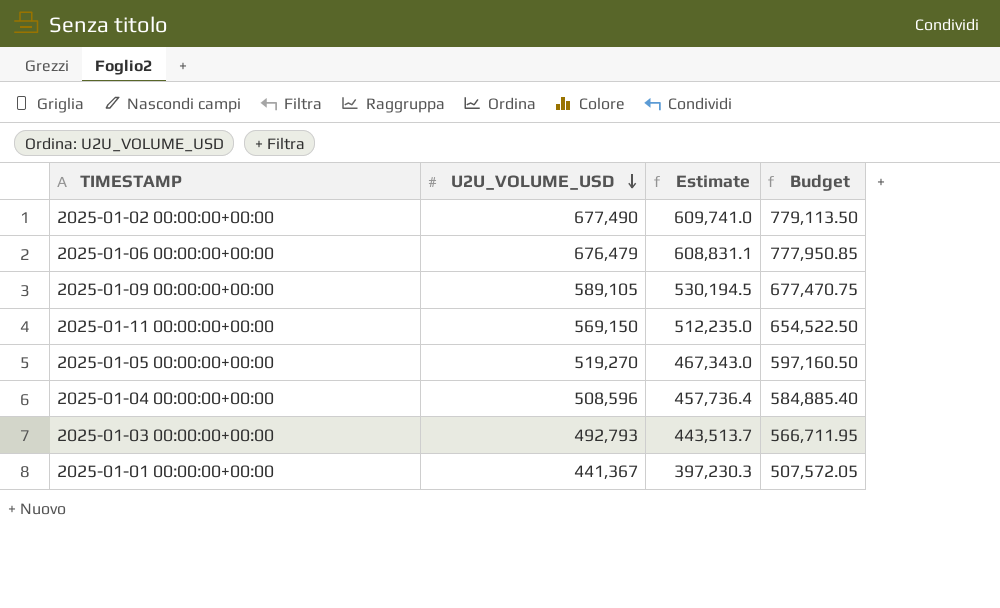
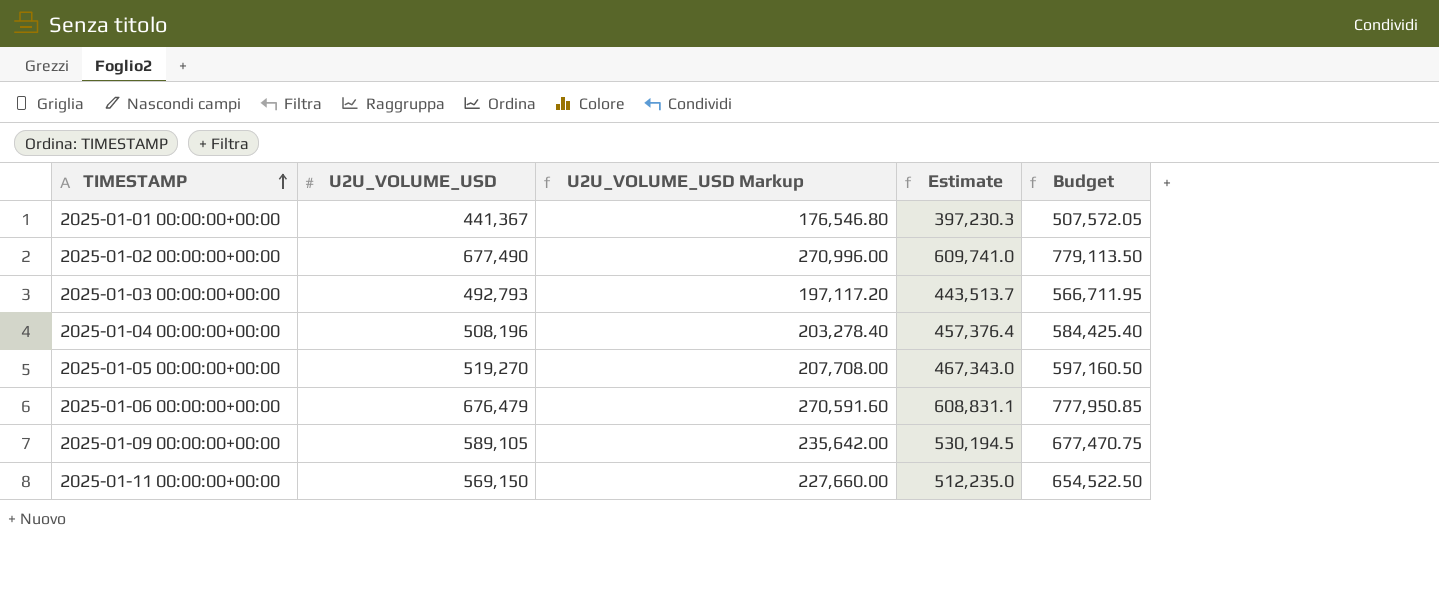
row order: U2U_VOLUME_USD descending -> TIMESTAMP ascending
column U2U_VOLUME_USD Markup | formula: none -> [U2U_VOLUME_USD] * 0.4
2025-01-04 00:00:00+00:00 | U2U_VOLUME_USD: 508,596 -> 508,196
2025-01-04 00:00:00+00:00 | Estimate: 457,736.4 -> 457,376.4
2025-01-04 00:00:00+00:00 | Budget: 584,885.40 -> 584,425.40

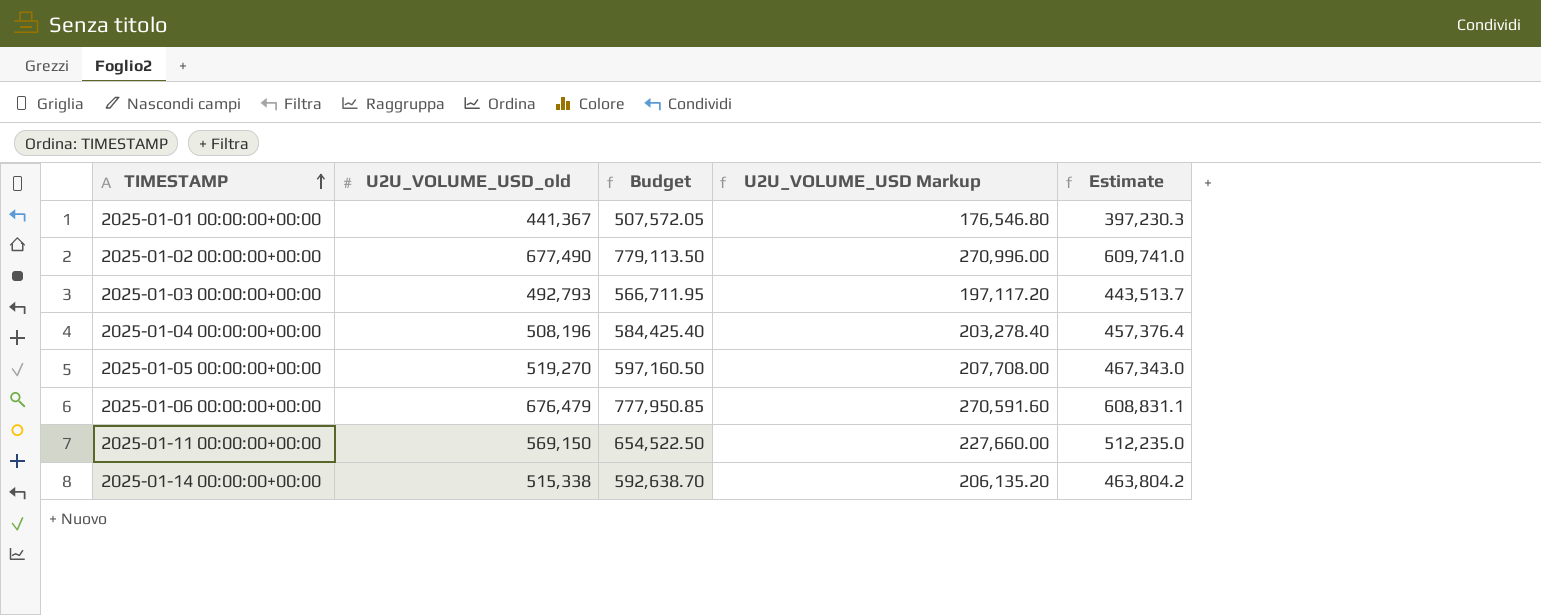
column name: U2U_VOLUME_USD -> U2U_VOLUME_USD_old
column Budget | position: 5 -> 3
row 2025-01-09 00:00:00+00:00: 589,105 | 235,642.00 | 530,194.5 | 677,470.75 -> none
row 2025-01-14 00:00:00+00:00: none -> 515,338 | 592,638.70 | 206,135.20 | 463,804.2

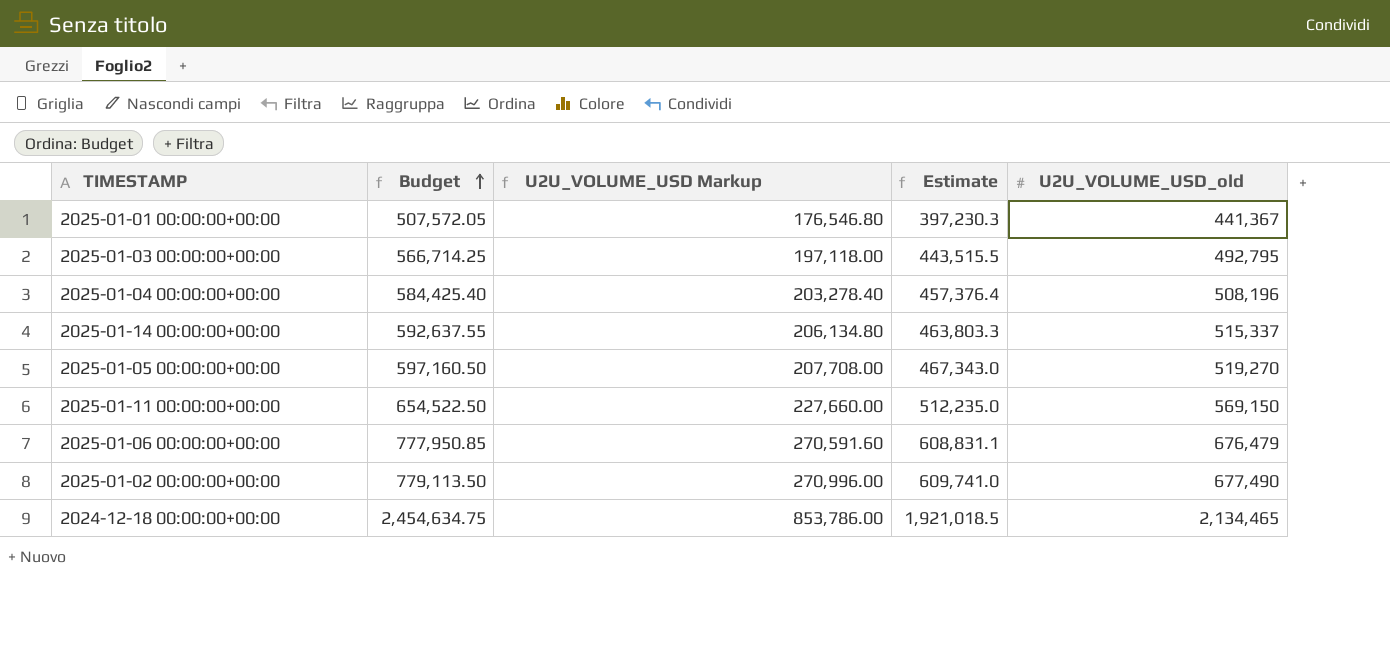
row order: TIMESTAMP ascending -> Budget ascending
column U2U_VOLUME_USD_old | position: 2 -> 5
2025-01-03 00:00:00+00:00 | Budget: 566,711.95 -> 566,714.25
2025-01-03 00:00:00+00:00 | U2U_VOLUME_USD Markup: 197,117.20 -> 197,118.00
2025-01-03 00:00:00+00:00 | Estimate: 443,513.7 -> 443,515.5
2025-01-03 00:00:00+00:00 | U2U_VOLUME_USD_old: 492,793 -> 492,795
2025-01-14 00:00:00+00:00 | Budget: 592,638.70 -> 592,637.55
2025-01-14 00:00:00+00:00 | U2U_VOLUME_USD Markup: 206,135.20 -> 206,134.80
2025-01-14 00:00:00+00:00 | Estimate: 463,804.2 -> 463,803.3
2025-01-14 00:00:00+00:00 | U2U_VOLUME_USD_old: 515,338 -> 515,337
row 2024-12-18 00:00:00+00:00: none -> 2,454,634.75 | 853,786.00 | 1,921,018.5 | 2,134,465

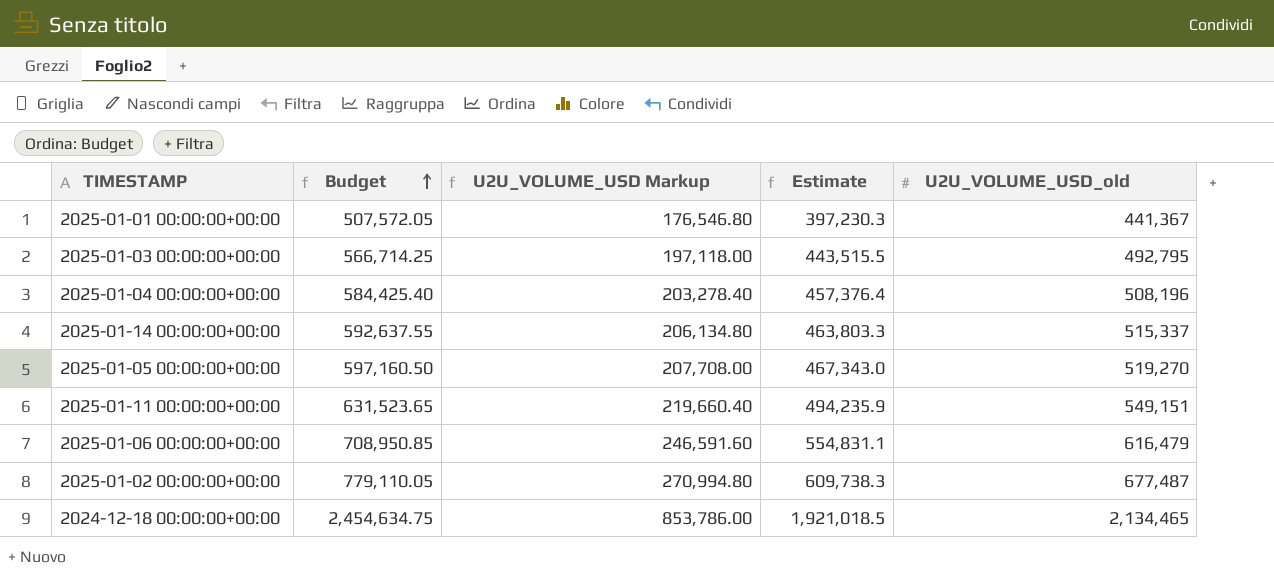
2025-01-11 00:00:00+00:00 | Budget: 654,522.50 -> 631,523.65
2025-01-11 00:00:00+00:00 | U2U_VOLUME_USD Markup: 227,660.00 -> 219,660.40
2025-01-11 00:00:00+00:00 | Estimate: 512,235.0 -> 494,235.9
2025-01-11 00:00:00+00:00 | U2U_VOLUME_USD_old: 569,150 -> 549,151
2025-01-06 00:00:00+00:00 | Budget: 777,950.85 -> 708,950.85
2025-01-06 00:00:00+00:00 | U2U_VOLUME_USD Markup: 270,591.60 -> 246,591.60
2025-01-06 00:00:00+00:00 | Estimate: 608,831.1 -> 554,831.1
2025-01-06 00:00:00+00:00 | U2U_VOLUME_USD_old: 676,479 -> 616,479
2025-01-02 00:00:00+00:00 | Budget: 779,113.50 -> 779,110.05
2025-01-02 00:00:00+00:00 | U2U_VOLUME_USD Markup: 270,996.00 -> 270,994.80
2025-01-02 00:00:00+00:00 | Estimate: 609,741.0 -> 609,738.3
2025-01-02 00:00:00+00:00 | U2U_VOLUME_USD_old: 677,490 -> 677,487

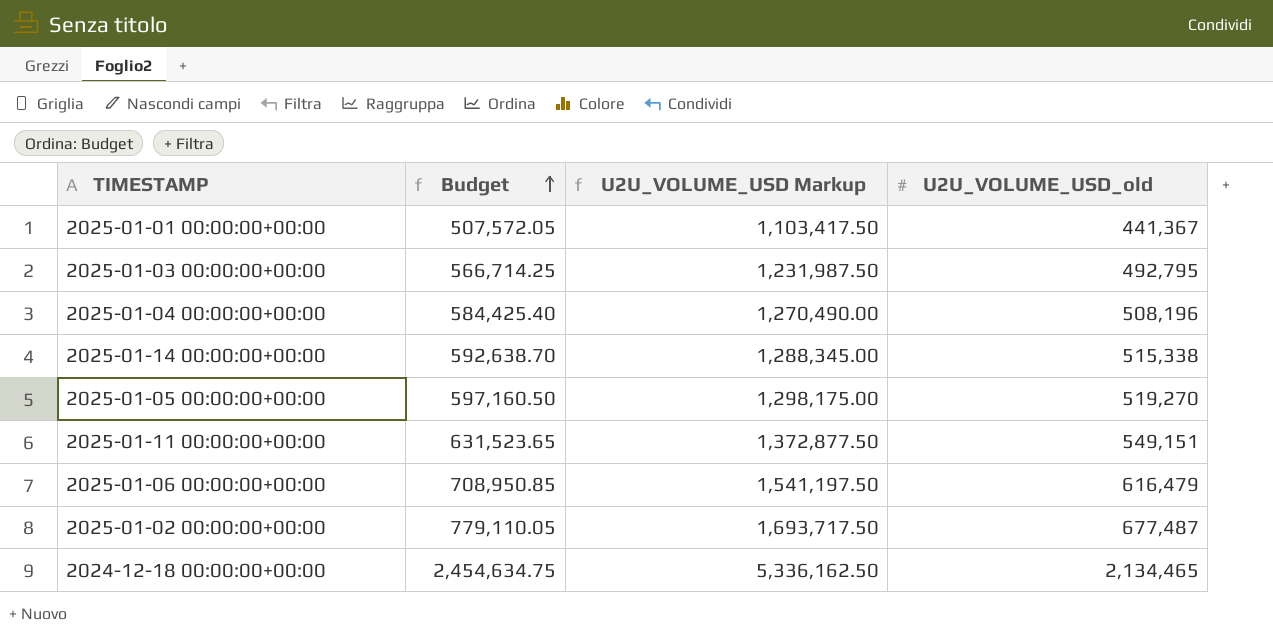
column Estimate | formula: [U2U_VOLUME_USD_old] * 0.9 -> none
column U2U_VOLUME_USD Markup | formula: [U2U_VOLUME_USD_old] * 0.4 -> [U2U_VOLUME_USD_old] * 2.5
2025-01-14 00:00:00+00:00 | Budget: 592,637.55 -> 592,638.70
2025-01-14 00:00:00+00:00 | U2U_VOLUME_USD_old: 515,337 -> 515,338

